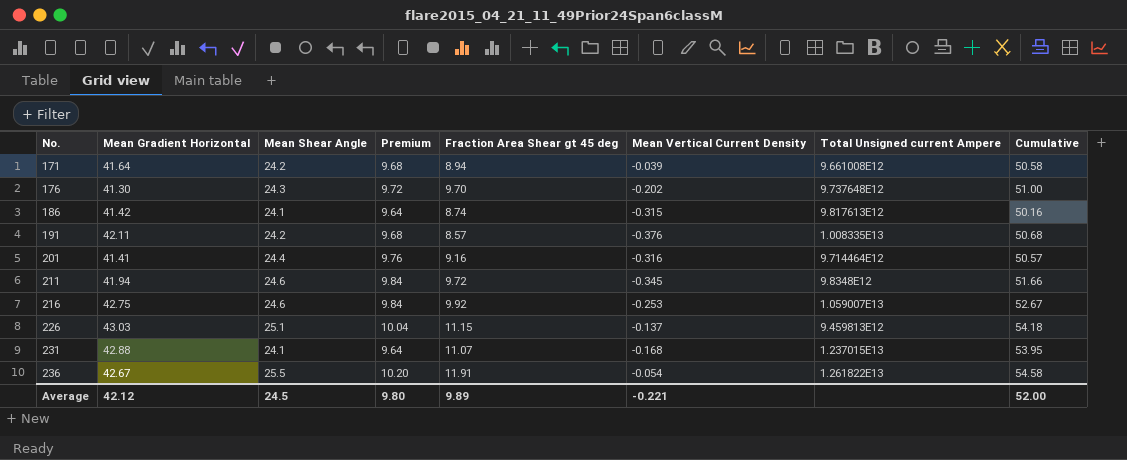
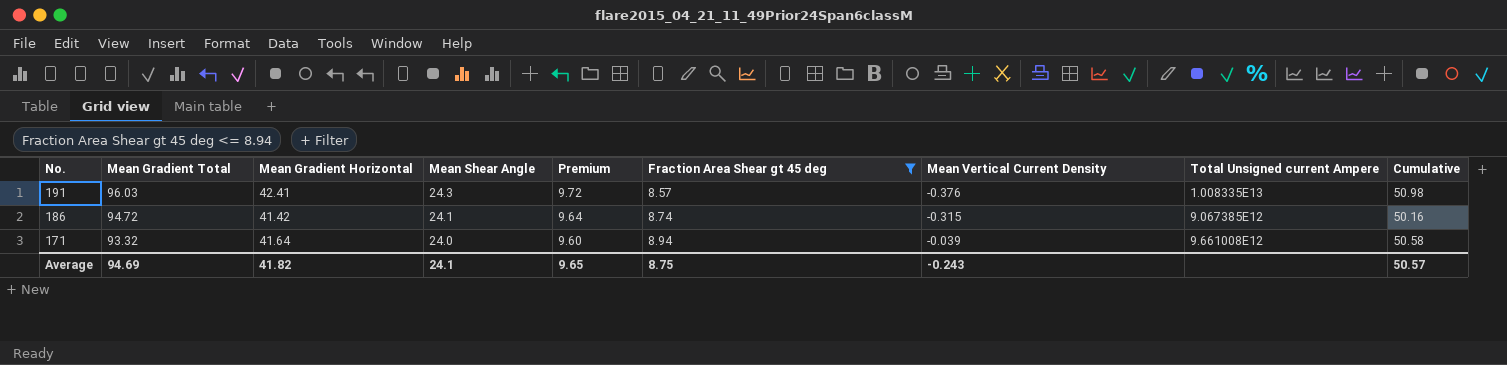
filter: none -> Fraction Area Shear gt 45 deg <= 8.94
row order: No. ascending -> No. descending
column Mean Gradient Total | position: none -> 2
191 | Mean Gradient Horizontal: 42.11 -> 42.41
191 | Mean Shear Angle: 24.2 -> 24.3
191 | Premium: 9.68 -> 9.72
191 | Cumulative: 50.68 -> 50.98
186 | Total Unsigned current Ampere: 9.817613E12 -> 9.067385E12
171 | Mean Shear Angle: 24.2 -> 24.0
171 | Premium: 9.68 -> 9.60
Average | Mean Gradient Horizontal: 42.12 -> 41.82
Average | Mean Shear Angle: 24.5 -> 24.1
Average | Premium: 9.80 -> 9.65
Average | Fraction Area Shear gt 45 deg: 9.89 -> 8.75
Average | Mean Vertical Current Density: -0.221 -> -0.243
Average | Cumulative: 52.00 -> 50.57

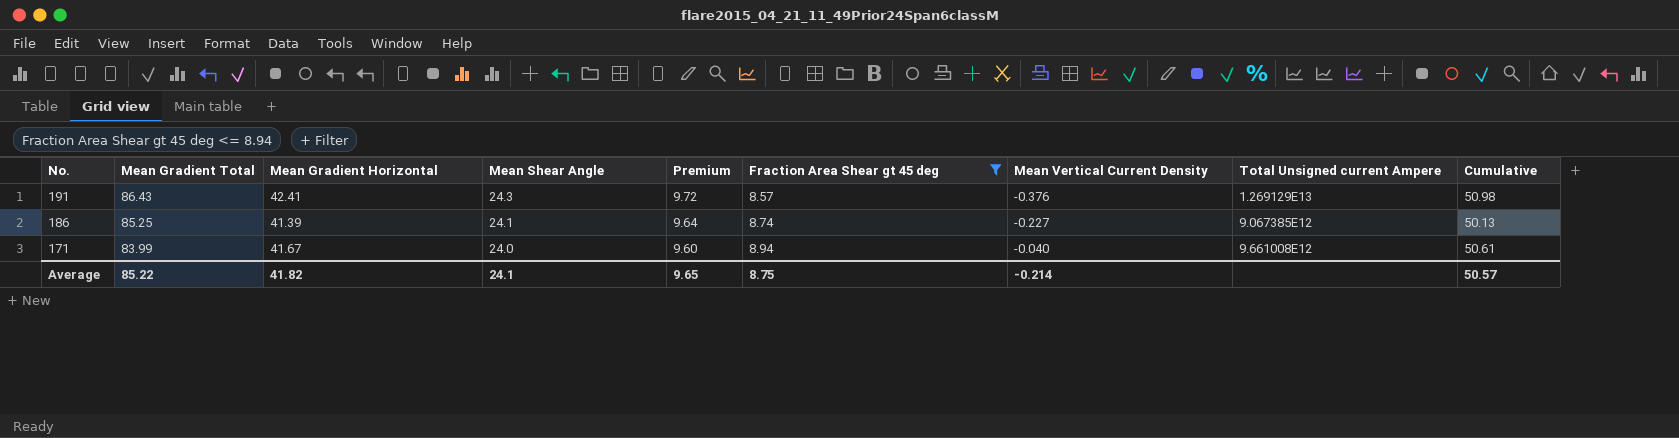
191 | Mean Gradient Total: 96.03 -> 86.43
191 | Total Unsigned current Ampere: 1.008335E13 -> 1.269129E13
186 | Mean Gradient Total: 94.72 -> 85.25
186 | Mean Gradient Horizontal: 41.42 -> 41.39
186 | Mean Vertical Current Density: -0.315 -> -0.227
186 | Cumulative: 50.16 -> 50.13
171 | Mean Gradient Total: 93.32 -> 83.99
171 | Mean Gradient Horizontal: 41.64 -> 41.67
171 | Mean Vertical Current Density: -0.039 -> -0.040
171 | Cumulative: 50.58 -> 50.61
Average | Mean Gradient Total: 94.69 -> 85.22
Average | Mean Vertical Current Density: -0.243 -> -0.214

